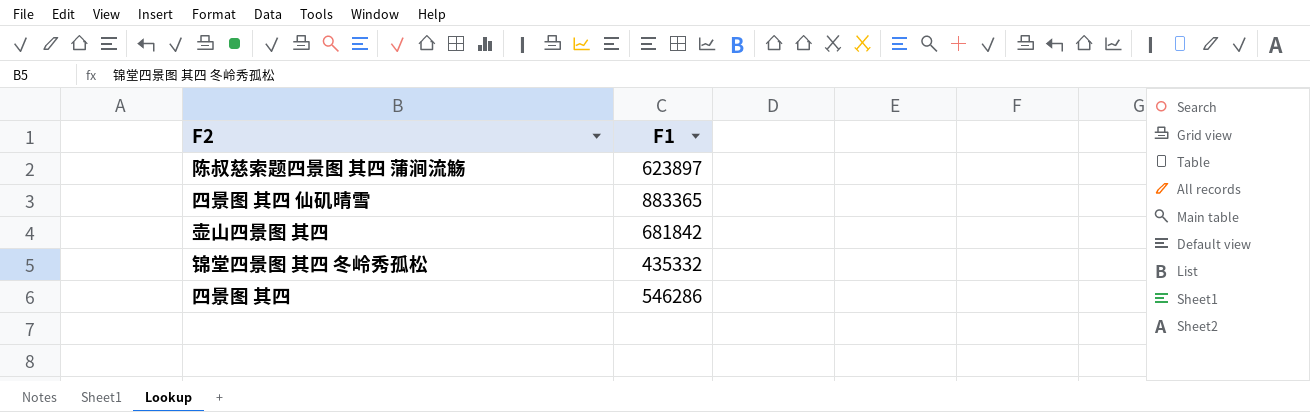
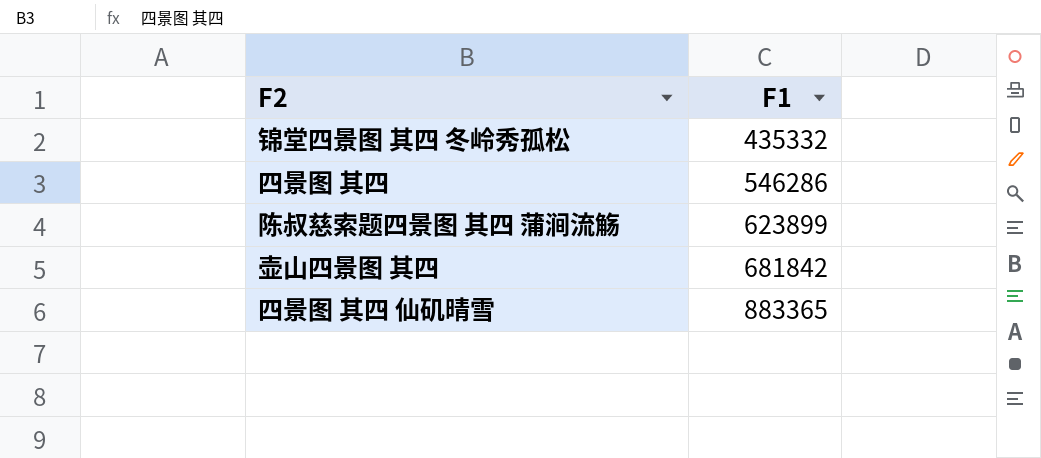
row order: none -> F1 ascending
陈叔慈索题四景图 其四 蒲涧流觞 | F1: 623897 -> 623899

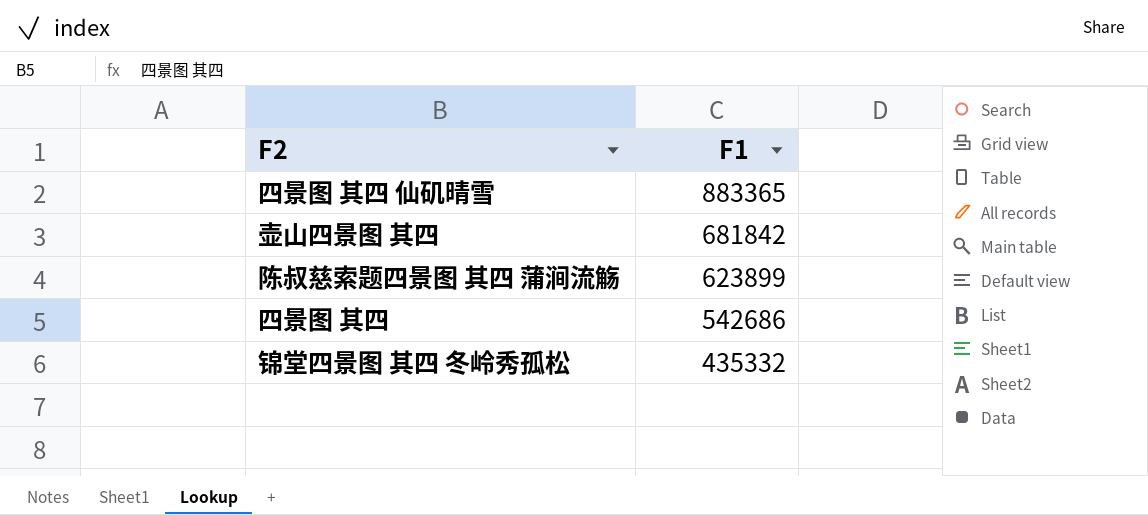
row order: F1 ascending -> F1 descending
四景图 其四 | F1: 546286 -> 542686

